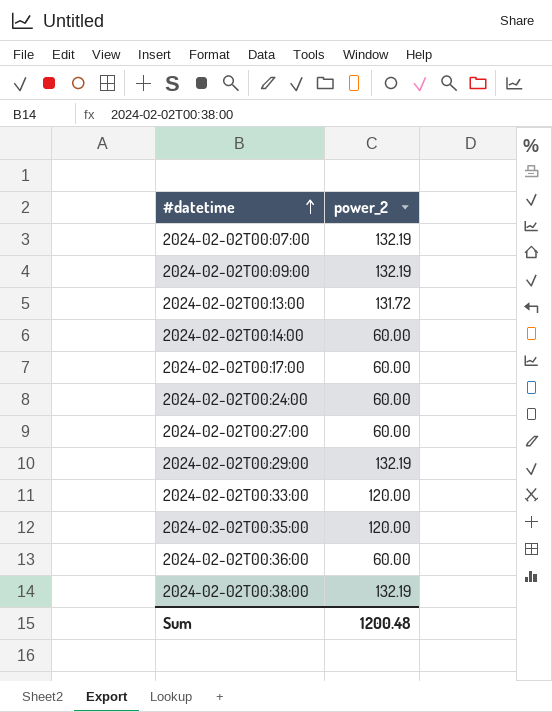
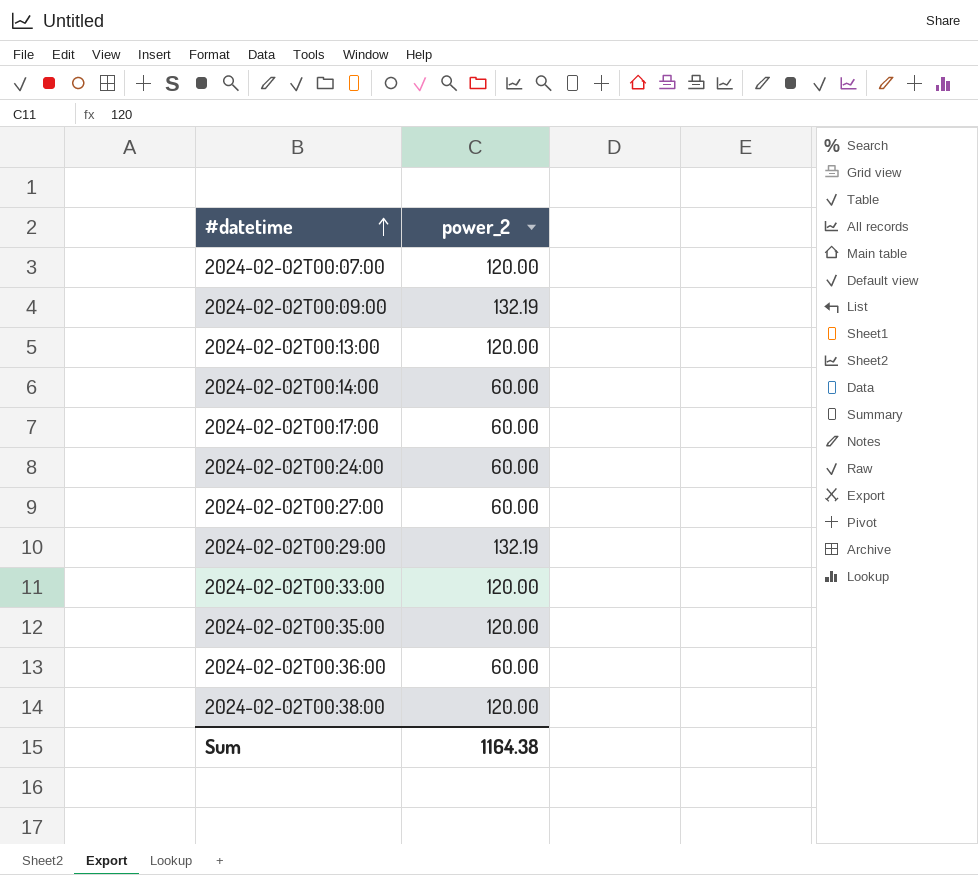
2024-02-02T00:07:00 | power_2: 132.19 -> 120.00
2024-02-02T00:13:00 | power_2: 131.72 -> 120.00
2024-02-02T00:38:00 | power_2: 132.19 -> 120.00
Sum | power_2: 1200.48 -> 1164.38

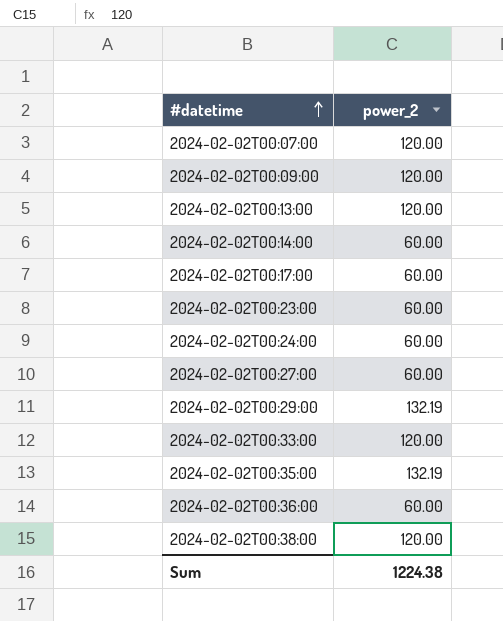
2024-02-02T00:09:00 | power_2: 132.19 -> 120.00
row 2024-02-02T00:23:00: none -> 60.00
2024-02-02T00:35:00 | power_2: 120.00 -> 132.19
Sum | power_2: 1164.38 -> 1224.38

